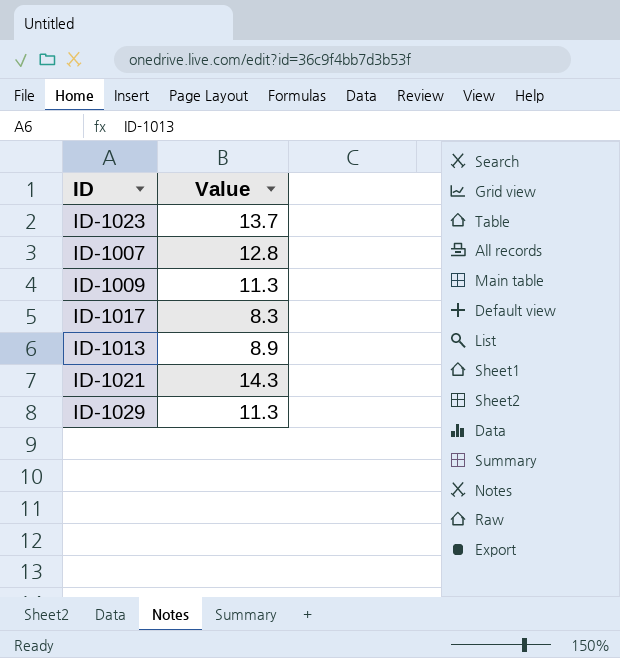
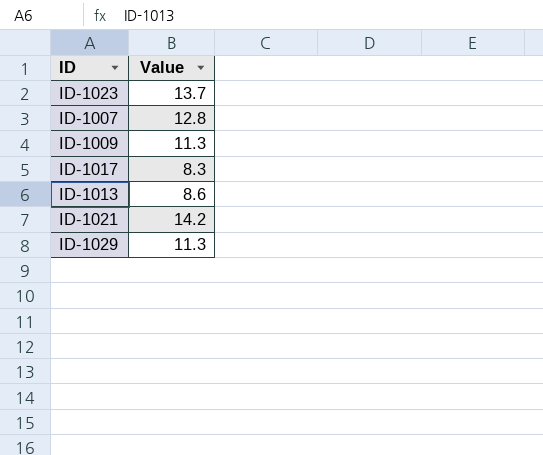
ID-1013 | Value: 8.9 -> 8.6
ID-1021 | Value: 14.3 -> 14.2

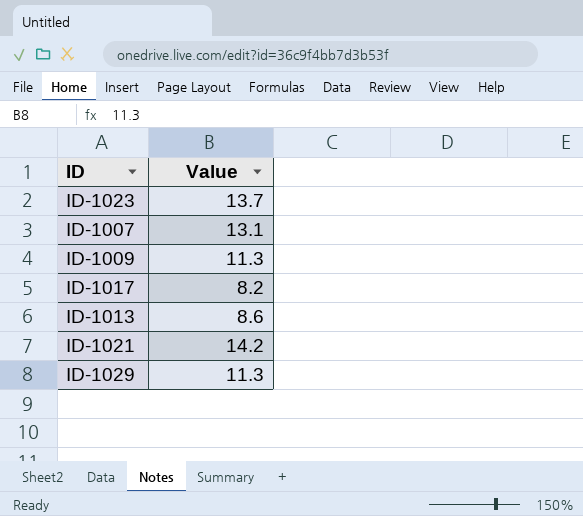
ID-1007 | Value: 12.8 -> 13.1
ID-1017 | Value: 8.3 -> 8.2

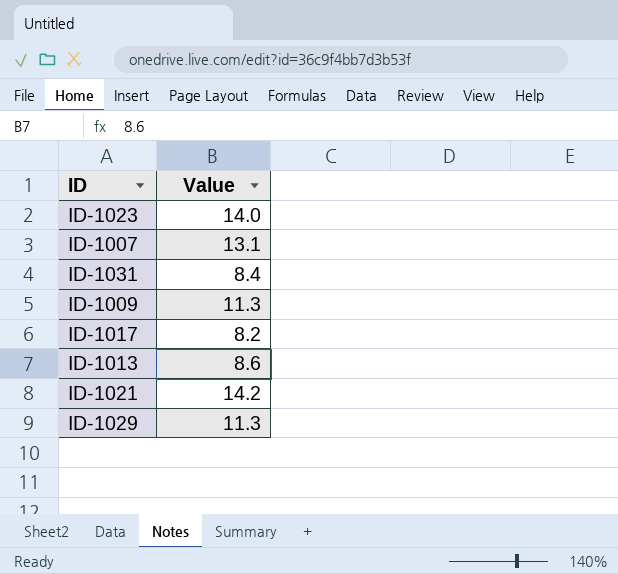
ID-1023 | Value: 13.7 -> 14.0
row ID-1031: none -> 8.4

